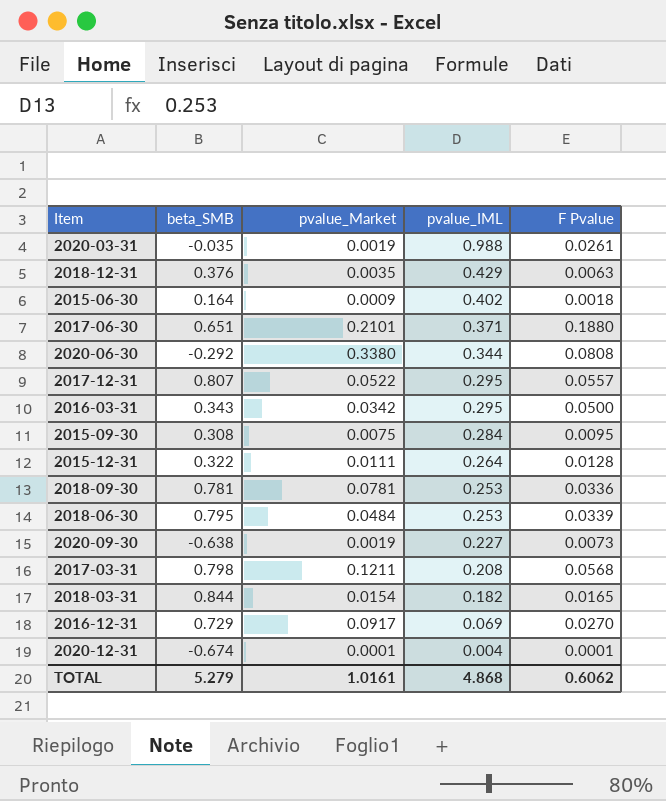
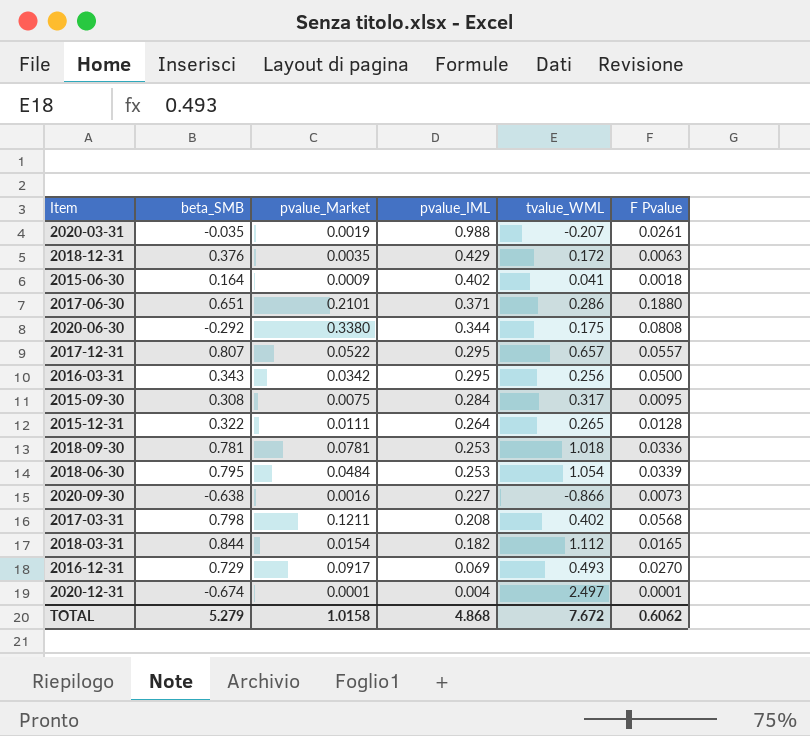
column tvalue_WML | position: none -> 5
2020-09-30 | pvalue_Market: 0.0019 -> 0.0016
TOTAL | pvalue_Market: 1.0161 -> 1.0158

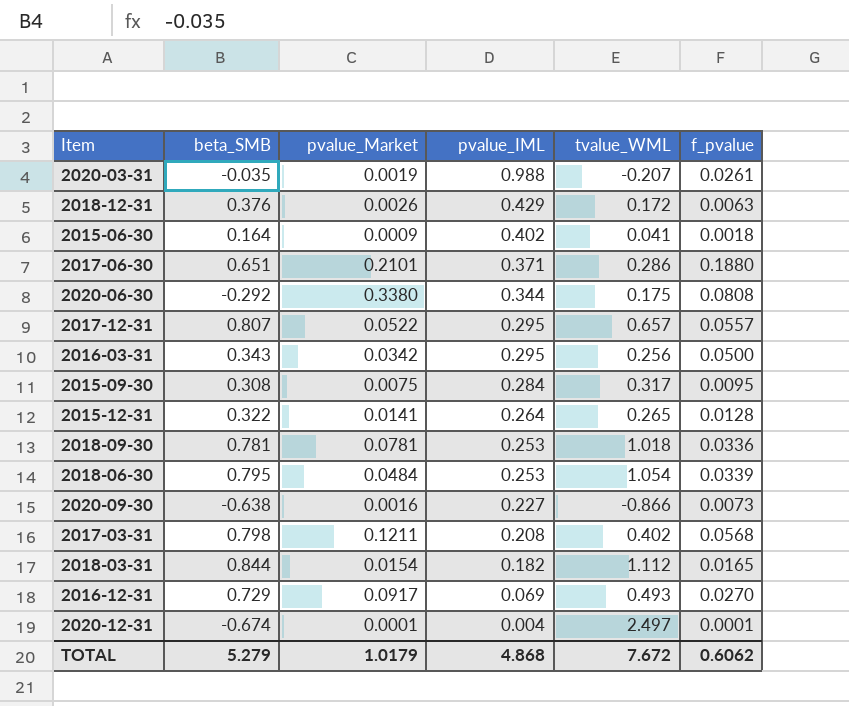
column name: F Pvalue -> f_pvalue
2018-12-31 | pvalue_Market: 0.0035 -> 0.0026
2015-12-31 | pvalue_Market: 0.0111 -> 0.0141
TOTAL | pvalue_Market: 1.0158 -> 1.0179

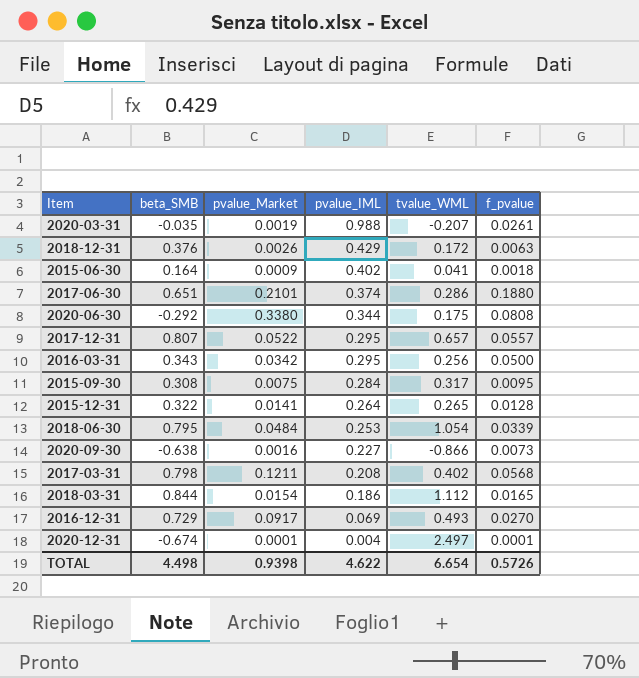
row 2018-09-30: 0.781 | 0.0781 | 0.253 | 1.018 | 0.0336 -> none
2017-06-30 | pvalue_IML: 0.371 -> 0.374
2018-03-31 | pvalue_IML: 0.182 -> 0.186
TOTAL | beta_SMB: 5.279 -> 4.498
TOTAL | pvalue_Market: 1.0179 -> 0.9398
TOTAL | pvalue_IML: 4.868 -> 4.622
TOTAL | tvalue_WML: 7.672 -> 6.654
TOTAL | f_pvalue: 0.6062 -> 0.5726

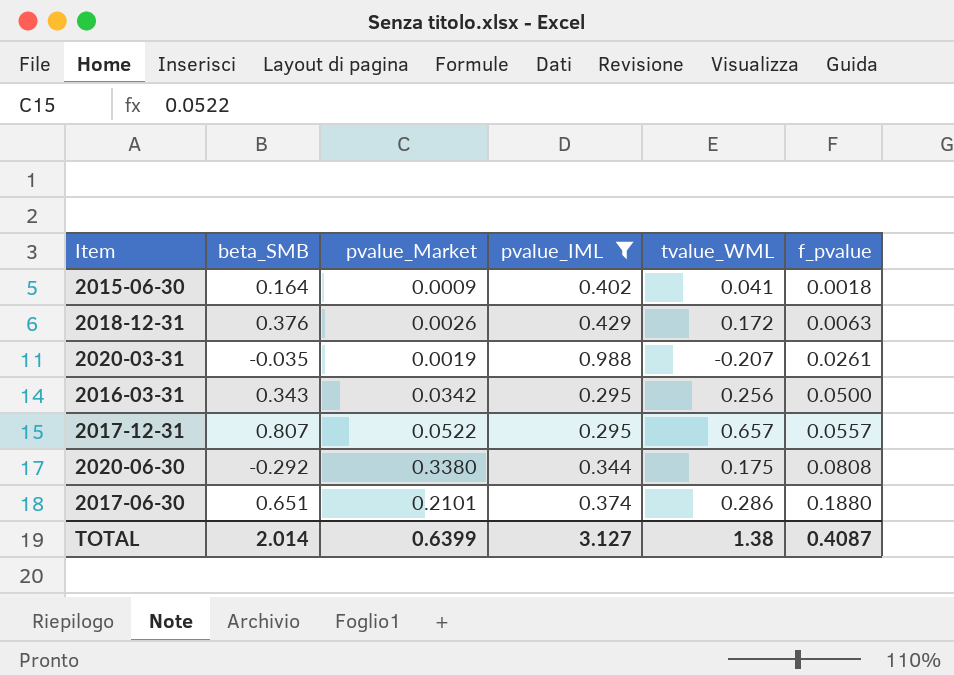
filter: none -> pvalue_IML >= 0.295
row order: pvalue_IML descending -> f_pvalue ascending
TOTAL | beta_SMB: 4.498 -> 2.014
TOTAL | pvalue_Market: 0.9398 -> 0.6399
TOTAL | pvalue_IML: 4.622 -> 3.127
TOTAL | tvalue_WML: 6.654 -> 1.38
TOTAL | f_pvalue: 0.5726 -> 0.4087

